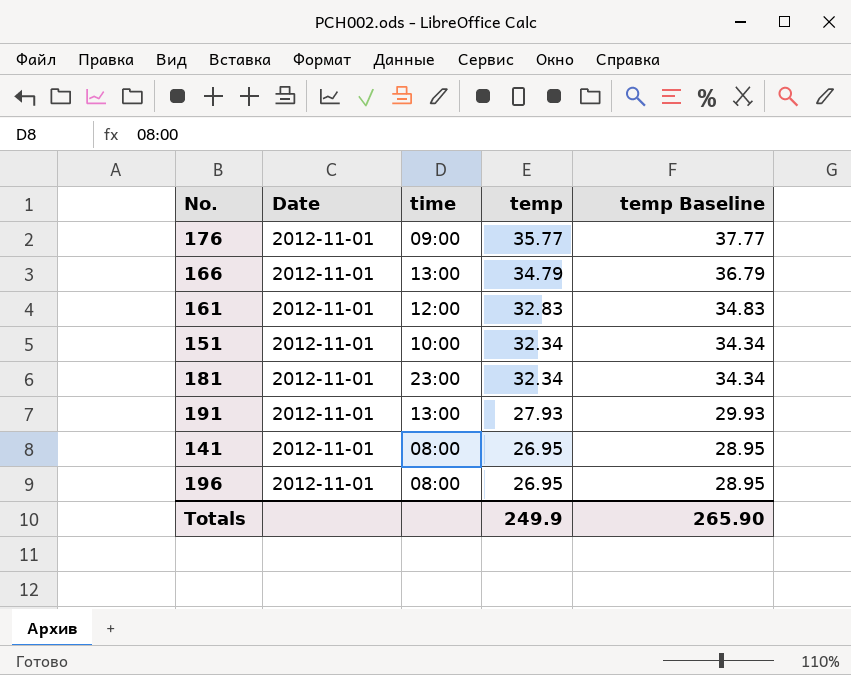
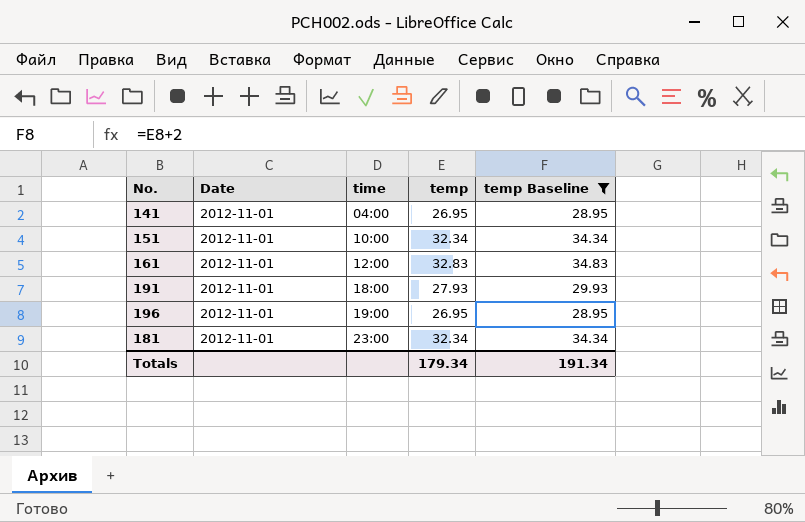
filter: none -> temp Baseline <= 34.83
row order: temp descending -> time ascending
141 | time: 08:00 -> 04:00
191 | time: 13:00 -> 18:00
196 | time: 08:00 -> 19:00
Totals | temp: 249.9 -> 179.34
Totals | temp Baseline: 265.90 -> 191.34

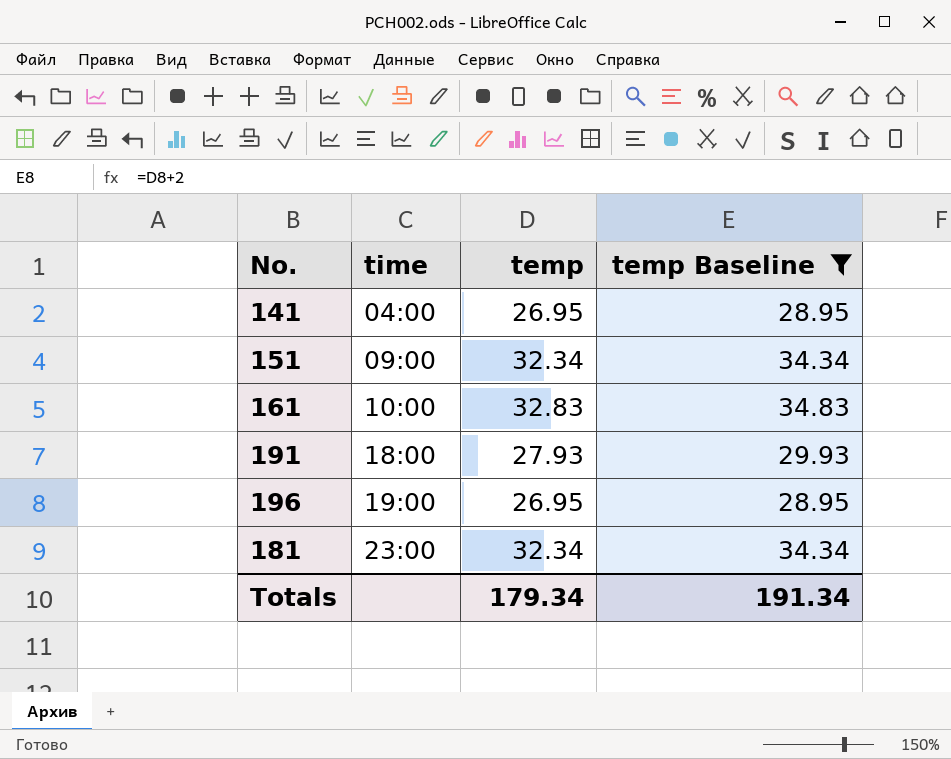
column Date | position: 2 -> none
151 | time: 10:00 -> 09:00
161 | time: 12:00 -> 10:00

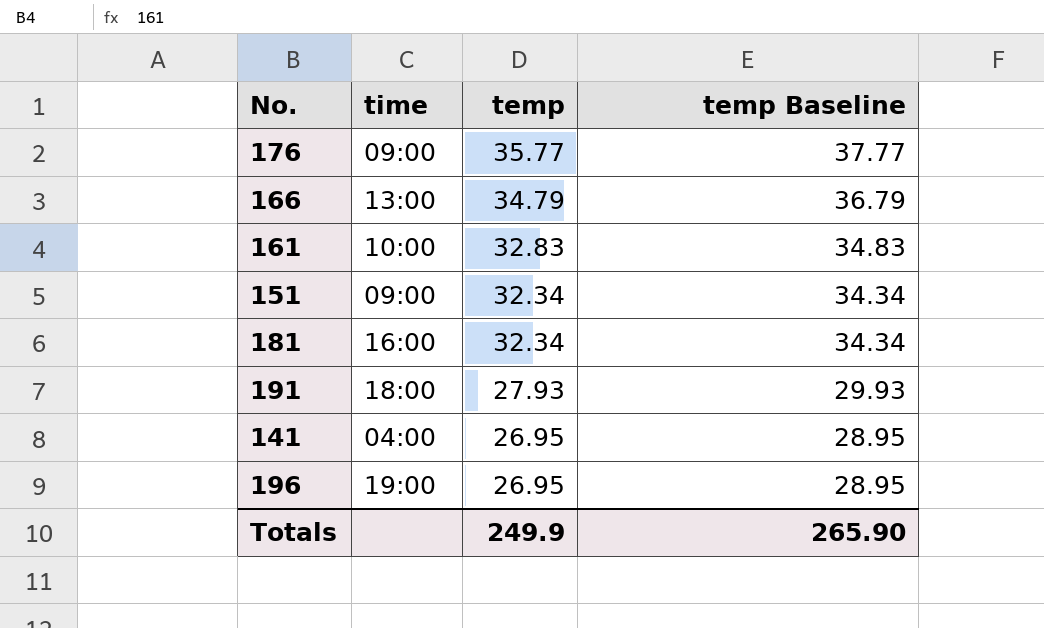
filter: temp Baseline <= 34.83 -> none
row order: time ascending -> temp descending
181 | time: 23:00 -> 16:00
Totals | temp: 179.34 -> 249.9
Totals | temp Baseline: 191.34 -> 265.90

